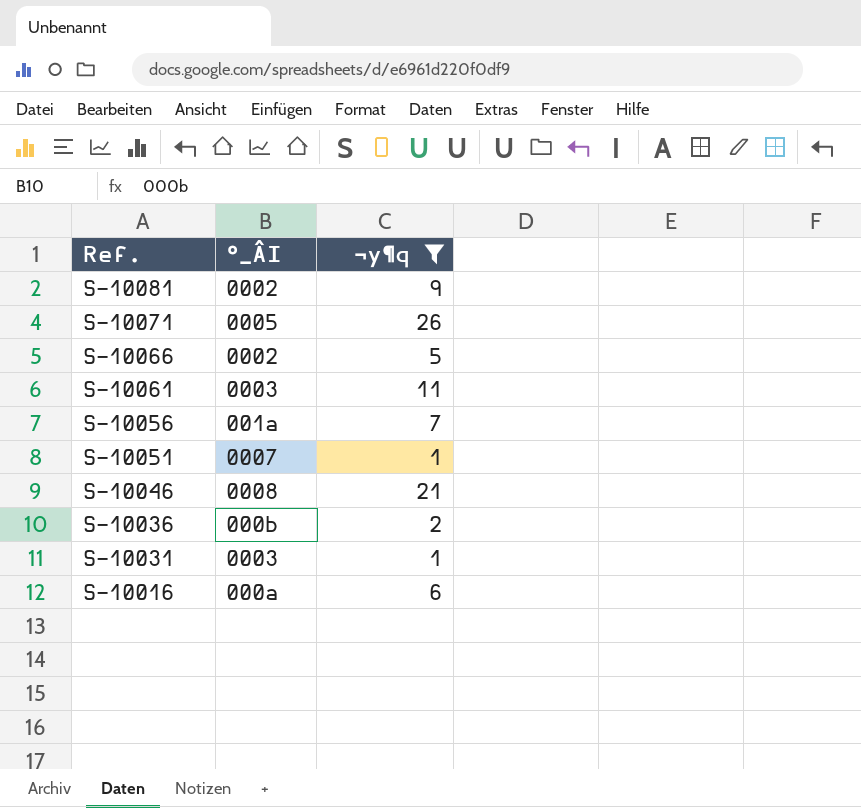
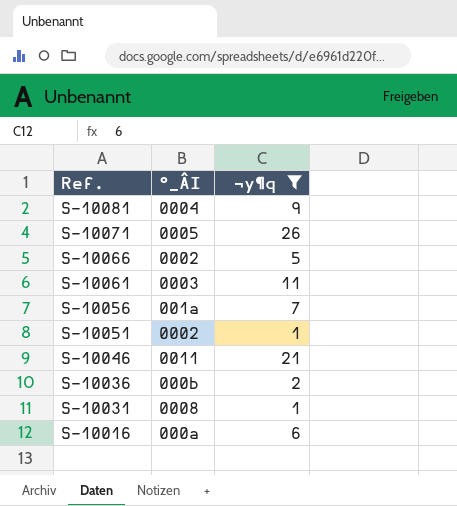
S-10081 | °_ÂI: 0002 -> 0004
S-10051 | °_ÂI: 0007 -> 0002
S-10046 | °_ÂI: 0008 -> 0011
S-10031 | °_ÂI: 0003 -> 0008

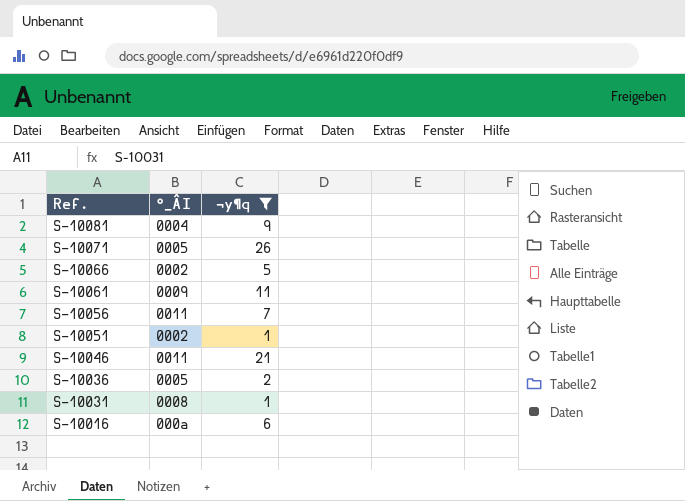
S-10061 | °_ÂI: 0003 -> 0009
S-10056 | °_ÂI: 001a -> 0011
S-10036 | °_ÂI: 000b -> 0005

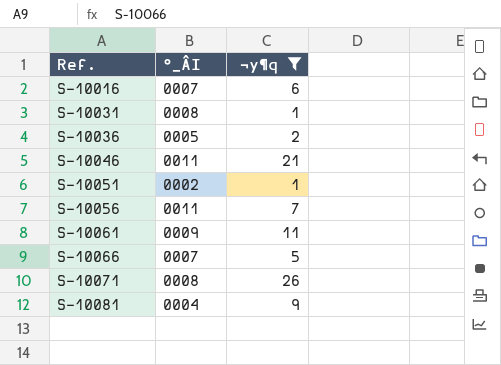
row order: Ref. descending -> Ref. ascending
S-10016 | °_ÂI: 000a -> 0007
S-10066 | °_ÂI: 0002 -> 0007
S-10071 | °_ÂI: 0005 -> 0008

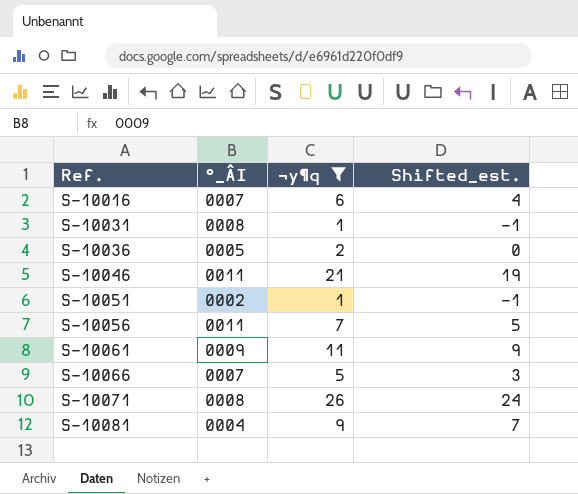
column Shifted_est. | formula: none -> [¬y¶q] - 2

